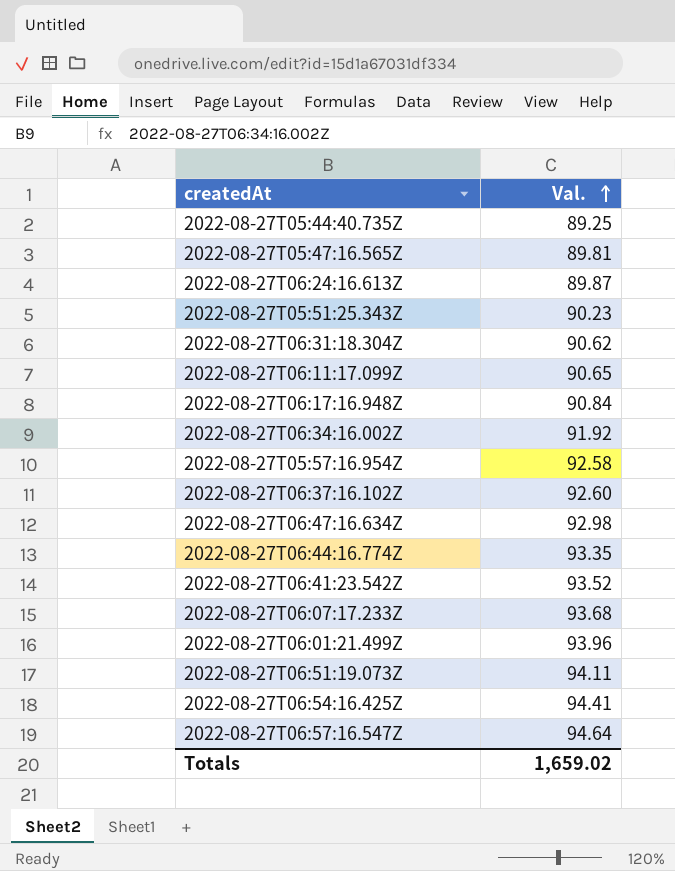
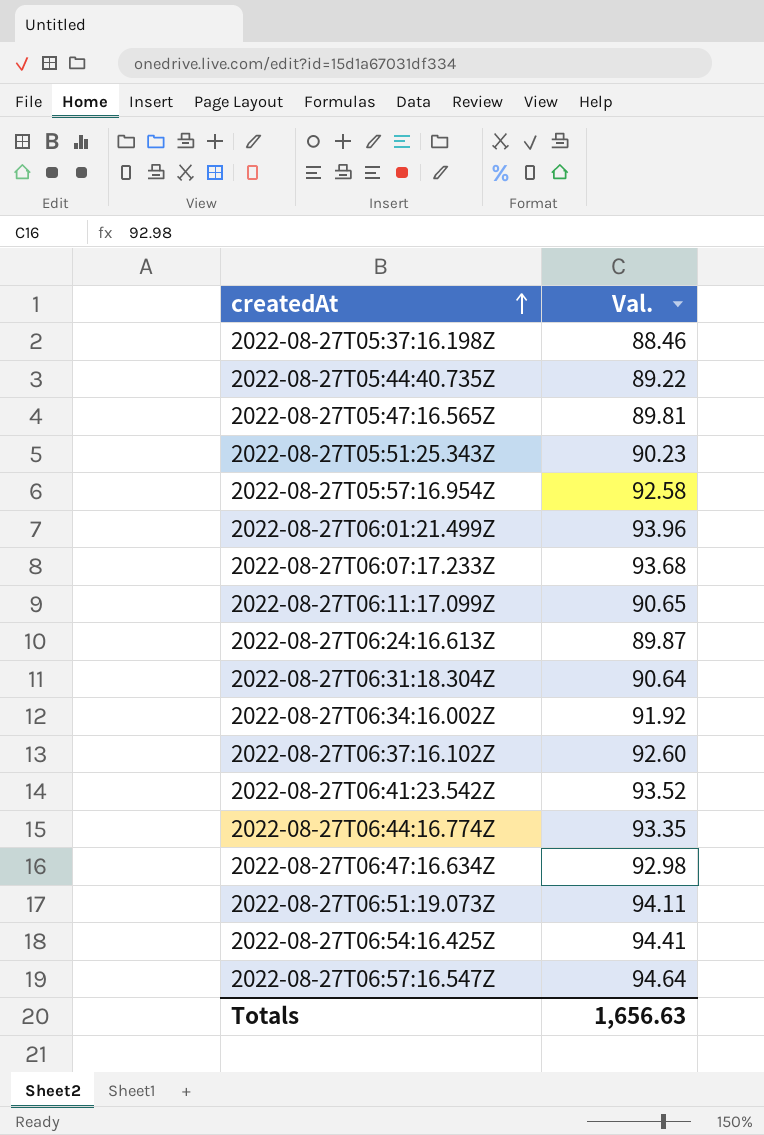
row order: Val. ascending -> createdAt ascending
row 2022-08-27T06:17:16.948Z: 90.84 -> none
row 2022-08-27T05:37:16.198Z: none -> 88.46
2022-08-27T05:44:40.735Z | Val.: 89.25 -> 89.22
2022-08-27T06:31:18.304Z | Val.: 90.62 -> 90.64
Totals | Val.: 1,659.02 -> 1,656.63

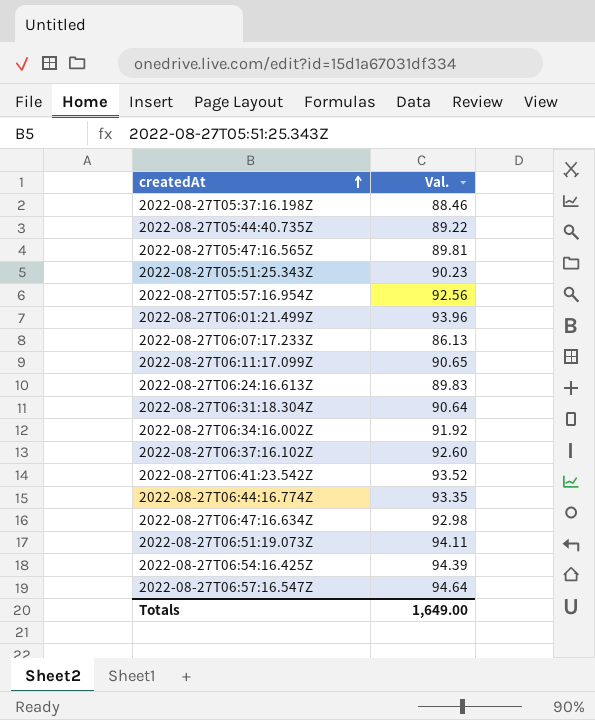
2022-08-27T05:57:16.954Z | Val.: 92.58 -> 92.56
2022-08-27T06:07:17.233Z | Val.: 93.68 -> 86.13
2022-08-27T06:24:16.613Z | Val.: 89.87 -> 89.83
2022-08-27T06:54:16.425Z | Val.: 94.41 -> 94.39
Totals | Val.: 1,656.63 -> 1,649.00

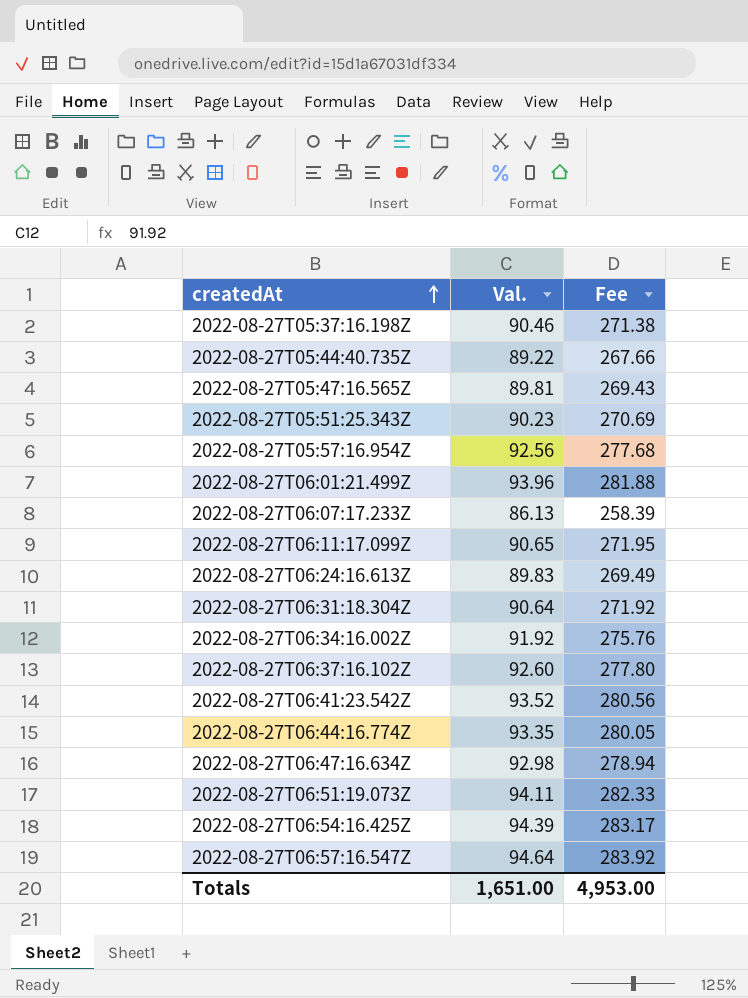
column Fee | formula: none -> [Val.] * 3
2022-08-27T05:37:16.198Z | Val.: 88.46 -> 90.46
Totals | Val.: 1,649.00 -> 1,651.00

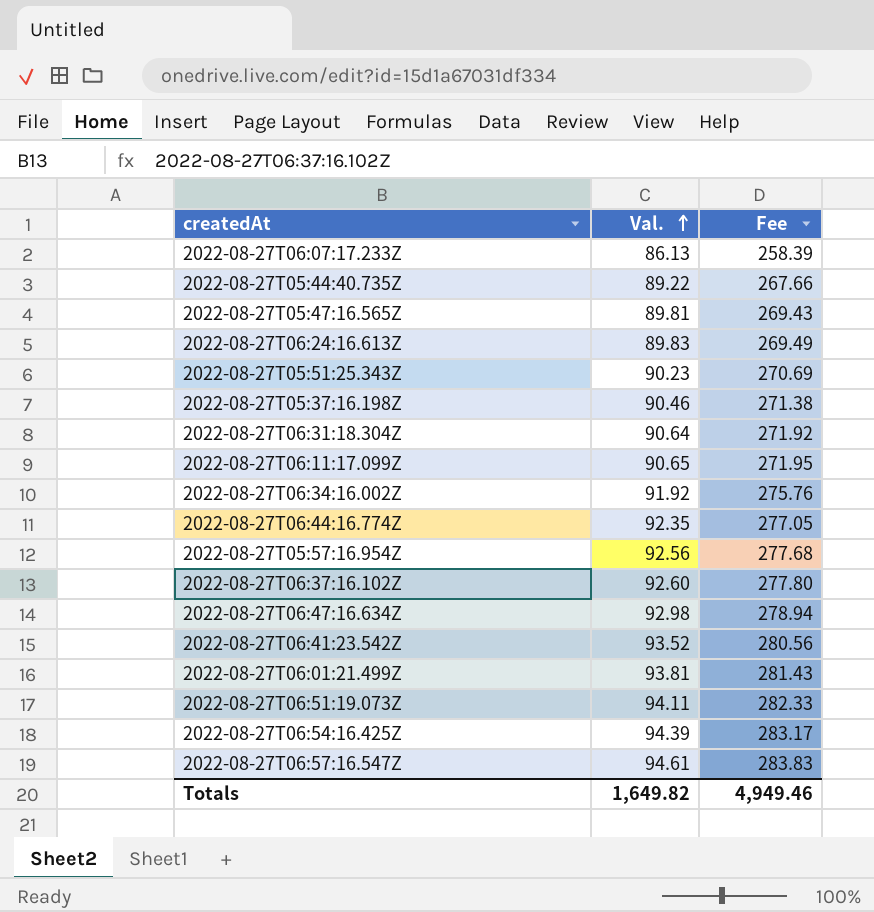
row order: createdAt ascending -> Val. ascending
2022-08-27T06:44:16.774Z | Val.: 93.35 -> 92.35
2022-08-27T06:44:16.774Z | Fee: 280.05 -> 277.05
2022-08-27T06:01:21.499Z | Val.: 93.96 -> 93.81
2022-08-27T06:01:21.499Z | Fee: 281.88 -> 281.43
2022-08-27T06:57:16.547Z | Val.: 94.64 -> 94.61
2022-08-27T06:57:16.547Z | Fee: 283.92 -> 283.83
Totals | Val.: 1,651.00 -> 1,649.82
Totals | Fee: 4,953.00 -> 4,949.46

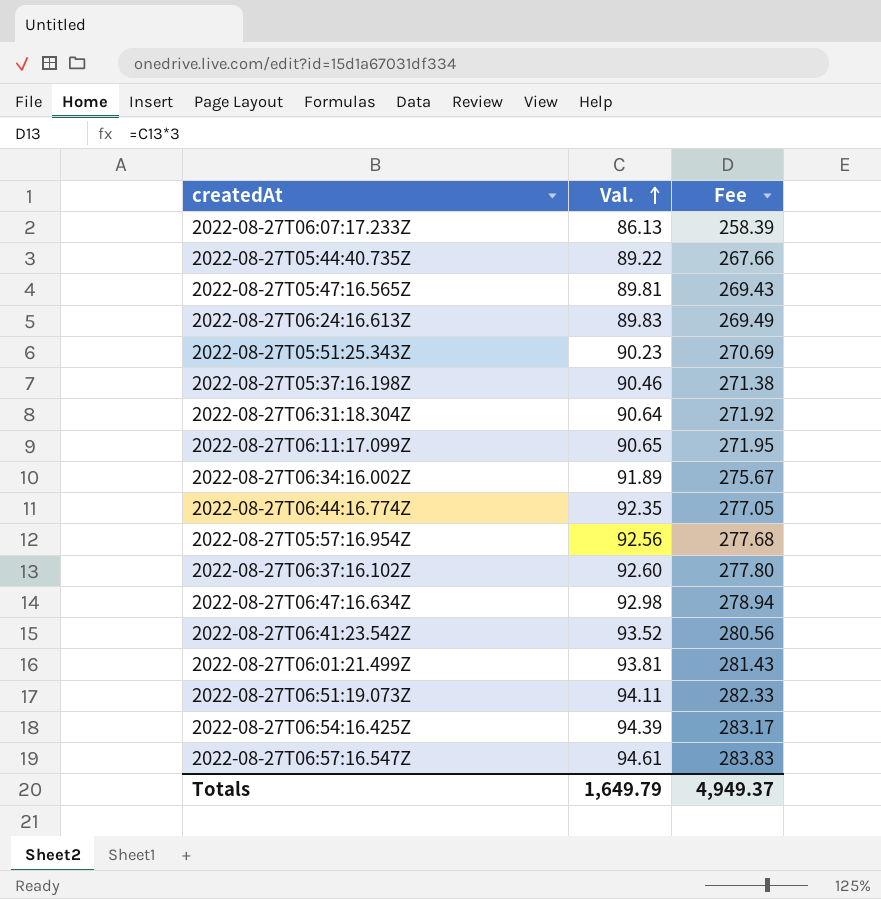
2022-08-27T06:34:16.002Z | Val.: 91.92 -> 91.89
2022-08-27T06:34:16.002Z | Fee: 275.76 -> 275.67
Totals | Val.: 1,649.82 -> 1,649.79
Totals | Fee: 4,949.46 -> 4,949.37

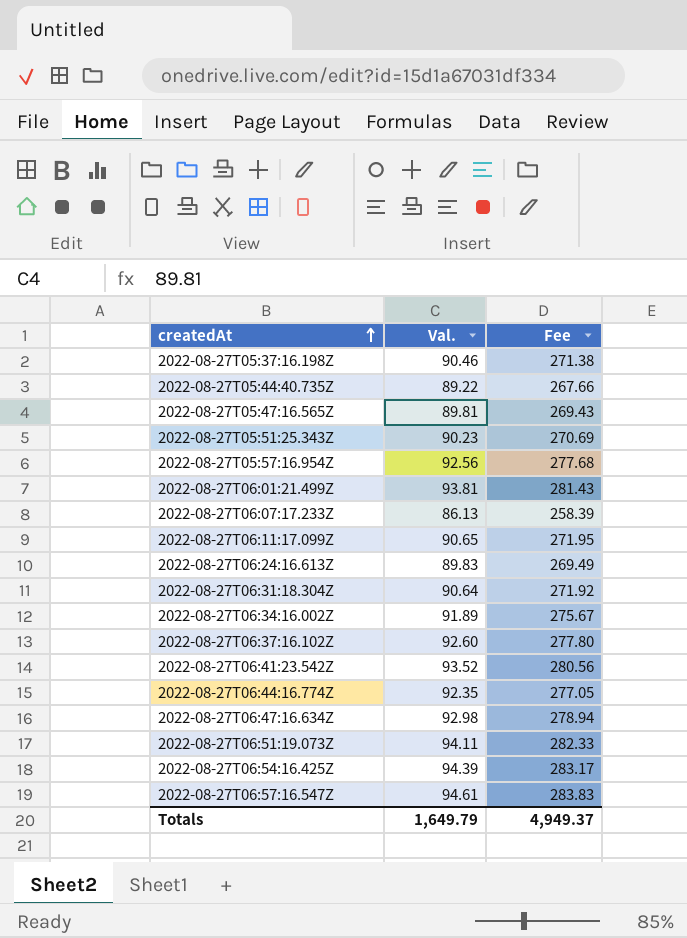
row order: Val. ascending -> createdAt ascending

